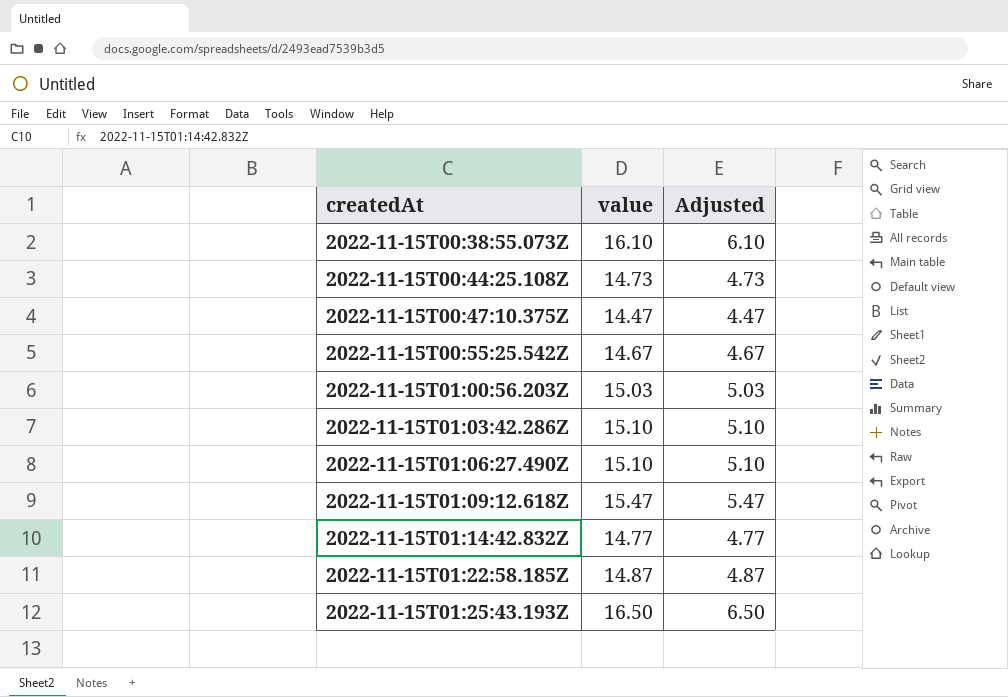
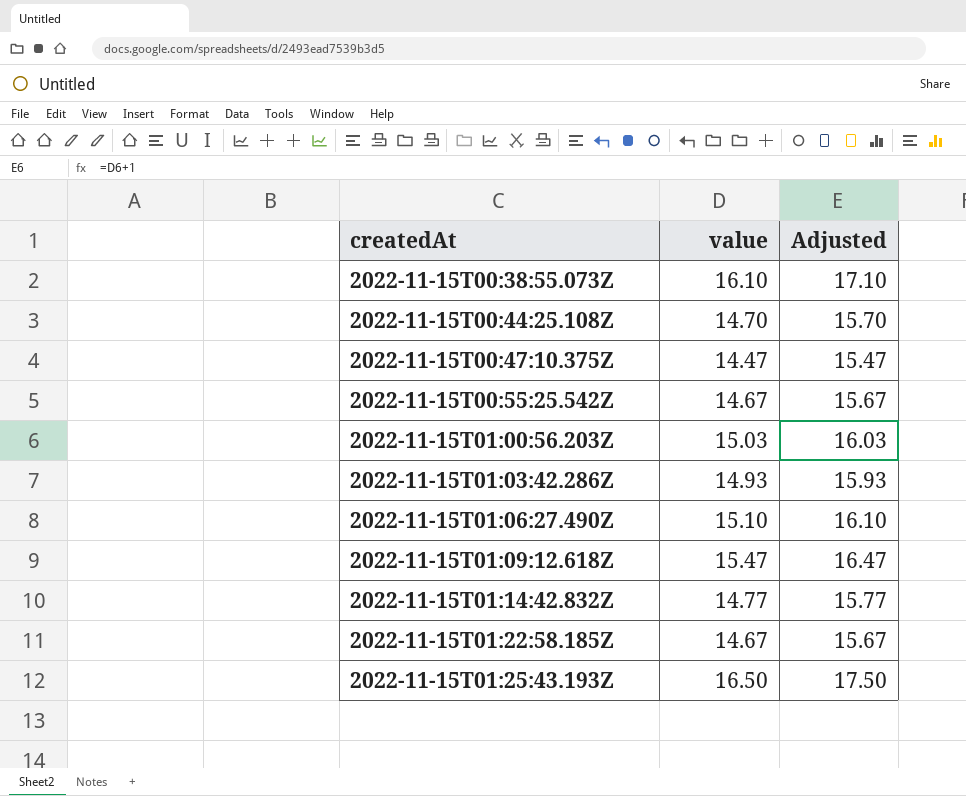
column Adjusted | formula: [value] - 10 -> [value] + 1
2022-11-15T00:44:25.108Z | value: 14.73 -> 14.70
2022-11-15T01:03:42.286Z | value: 15.10 -> 14.93
2022-11-15T01:22:58.185Z | value: 14.87 -> 14.67

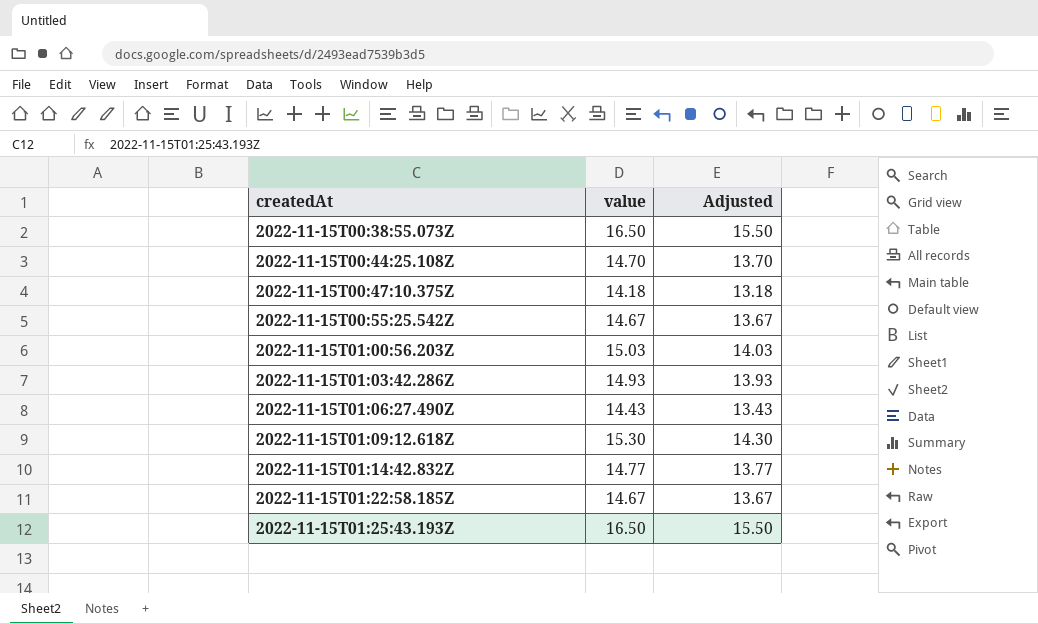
column Adjusted | formula: [value] + 1 -> [value] - 1
2022-11-15T00:38:55.073Z | value: 16.10 -> 16.50
2022-11-15T00:47:10.375Z | value: 14.47 -> 14.18
2022-11-15T01:06:27.490Z | value: 15.10 -> 14.43
2022-11-15T01:09:12.618Z | value: 15.47 -> 15.30

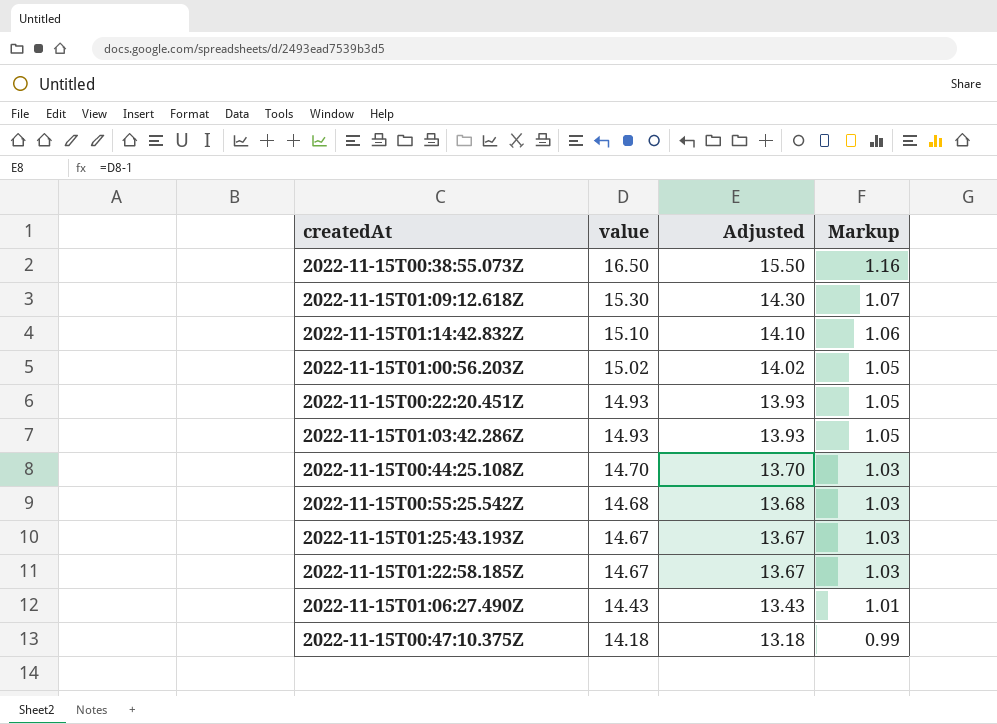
row order: createdAt ascending -> value descending
column Markup | formula: none -> [value] * 0.07
2022-11-15T01:14:42.832Z | value: 14.77 -> 15.10
2022-11-15T01:14:42.832Z | Adjusted: 13.77 -> 14.10
2022-11-15T01:00:56.203Z | value: 15.03 -> 15.02
2022-11-15T01:00:56.203Z | Adjusted: 14.03 -> 14.02
row 2022-11-15T00:22:20.451Z: none -> 14.93 | 13.93 | 1.05
2022-11-15T00:55:25.542Z | value: 14.67 -> 14.68
2022-11-15T00:55:25.542Z | Adjusted: 13.67 -> 13.68
2022-11-15T01:25:43.193Z | value: 16.50 -> 14.67
2022-11-15T01:25:43.193Z | Adjusted: 15.50 -> 13.67

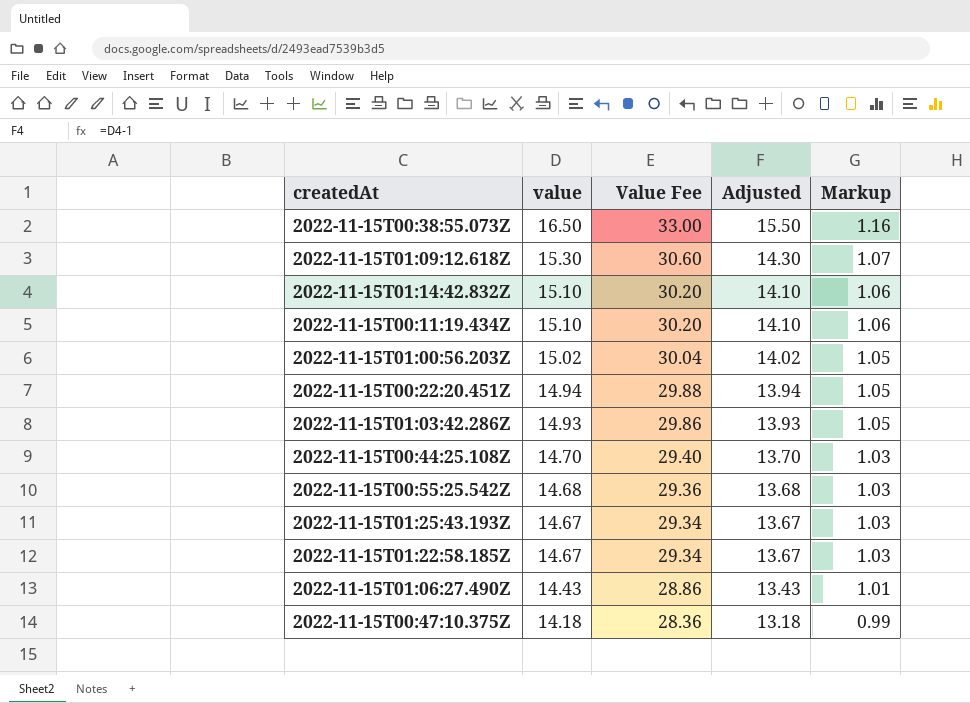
column Value Fee | formula: none -> [value] * 2
row 2022-11-15T00:11:19.434Z: none -> 15.10 | 30.20 | 14.10 | 1.06
2022-11-15T00:22:20.451Z | value: 14.93 -> 14.94
2022-11-15T00:22:20.451Z | Adjusted: 13.93 -> 13.94

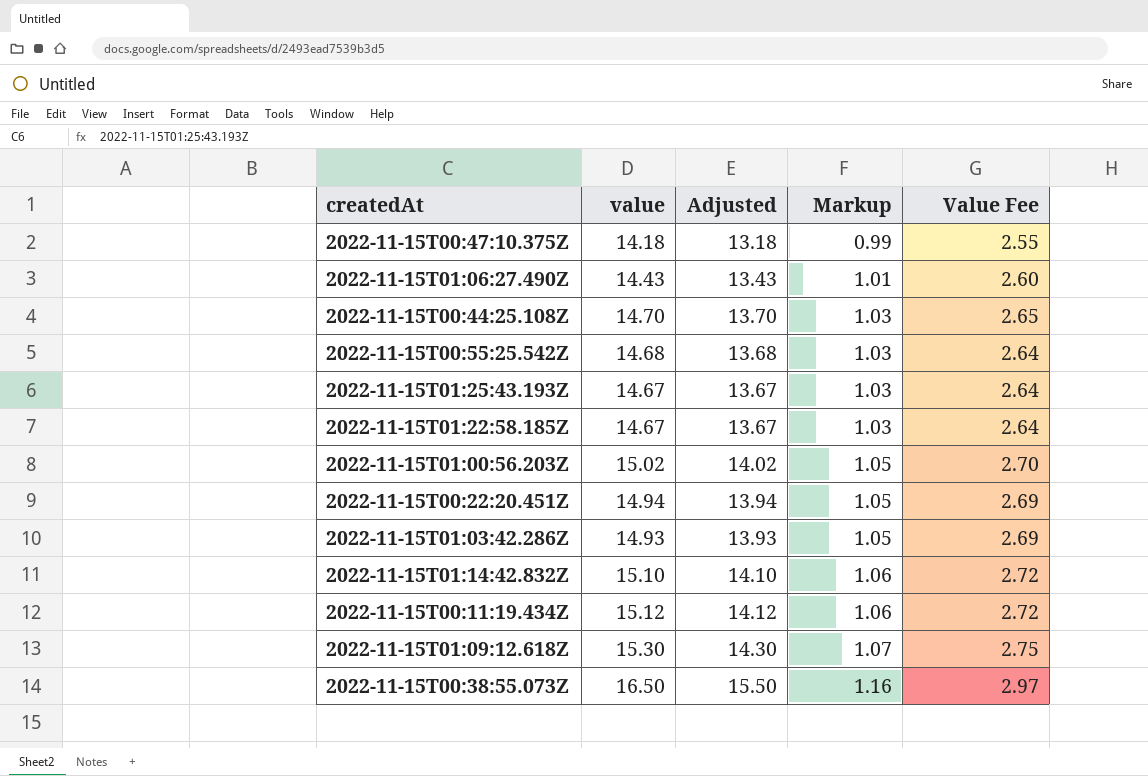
row order: value descending -> Markup ascending
column Value Fee | formula: [value] * 2 -> [value] * 0.18
column Value Fee | position: 3 -> 5
2022-11-15T00:11:19.434Z | value: 15.10 -> 15.12
2022-11-15T00:11:19.434Z | Adjusted: 14.10 -> 14.12

